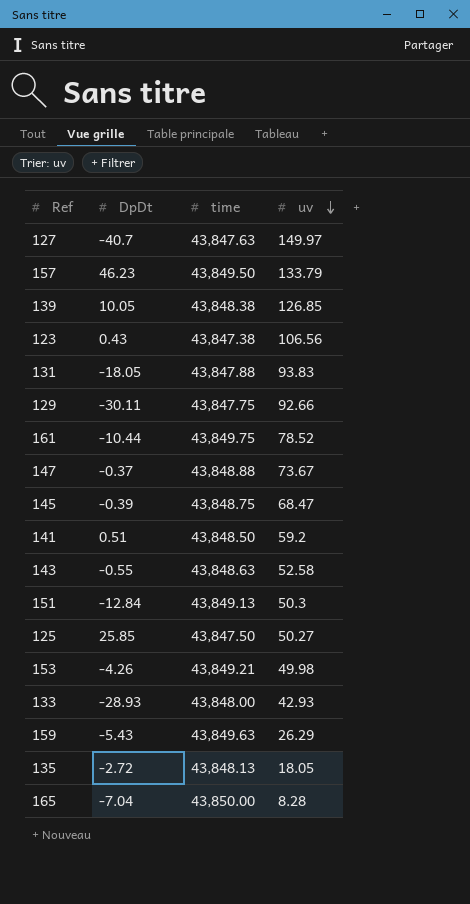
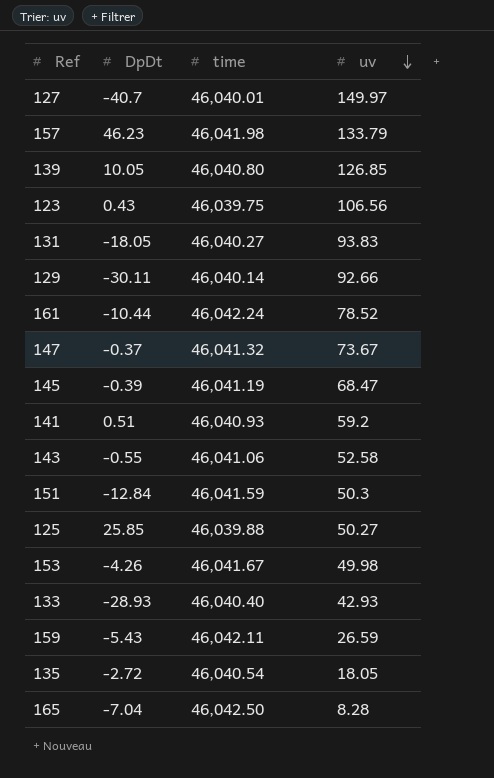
127 | time: 43,847.63 -> 46,040.01
157 | time: 43,849.50 -> 46,041.98
139 | time: 43,848.38 -> 46,040.80
123 | time: 43,847.38 -> 46,039.75
131 | time: 43,847.88 -> 46,040.27
129 | time: 43,847.75 -> 46,040.14
161 | time: 43,849.75 -> 46,042.24
147 | time: 43,848.88 -> 46,041.32
145 | time: 43,848.75 -> 46,041.19
141 | time: 43,848.50 -> 46,040.93
143 | time: 43,848.63 -> 46,041.06
151 | time: 43,849.13 -> 46,041.59
125 | time: 43,847.50 -> 46,039.88
153 | time: 43,849.21 -> 46,041.67
133 | time: 43,848.00 -> 46,040.40
159 | time: 43,849.63 -> 46,042.11
159 | uv: 26.29 -> 26.59
135 | time: 43,848.13 -> 46,040.54
165 | time: 43,850.00 -> 46,042.50

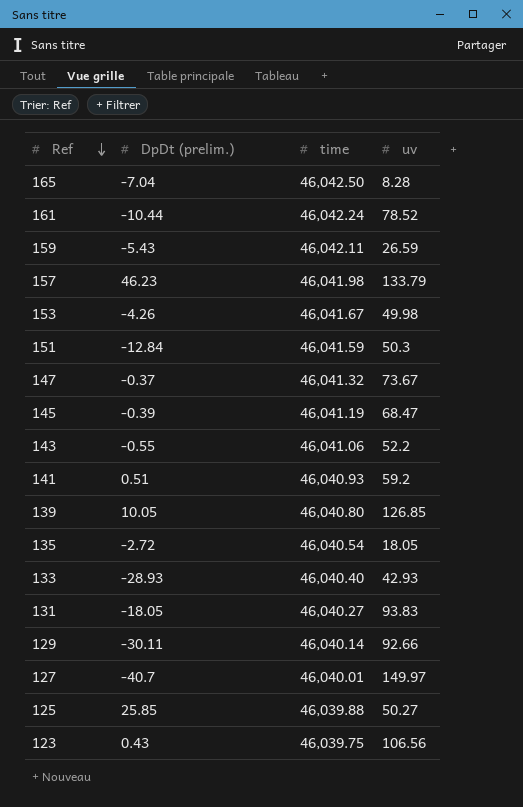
row order: uv descending -> Ref descending
column name: DpDt -> DpDt (prelim.)
143 | uv: 52.58 -> 52.2

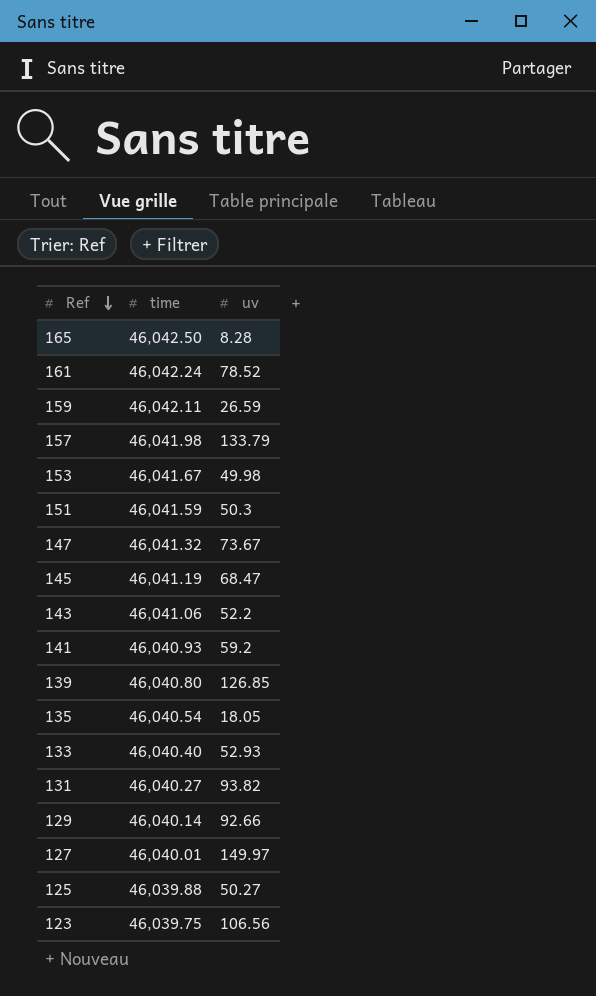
column DpDt (prelim.) | position: 2 -> none
133 | uv: 42.93 -> 52.93
131 | uv: 93.83 -> 93.82

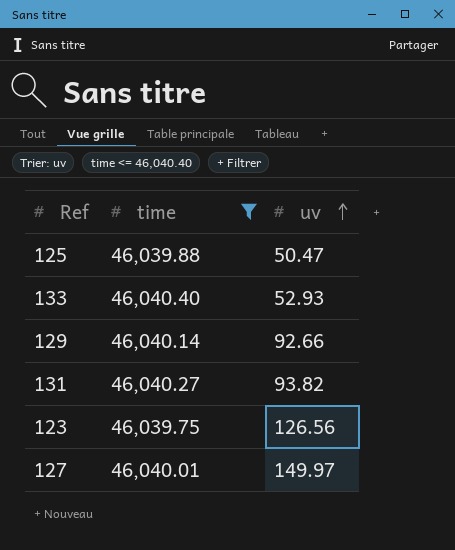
filter: none -> time <= 46,040.40
row order: Ref descending -> uv ascending
125 | uv: 50.27 -> 50.47
123 | uv: 106.56 -> 126.56

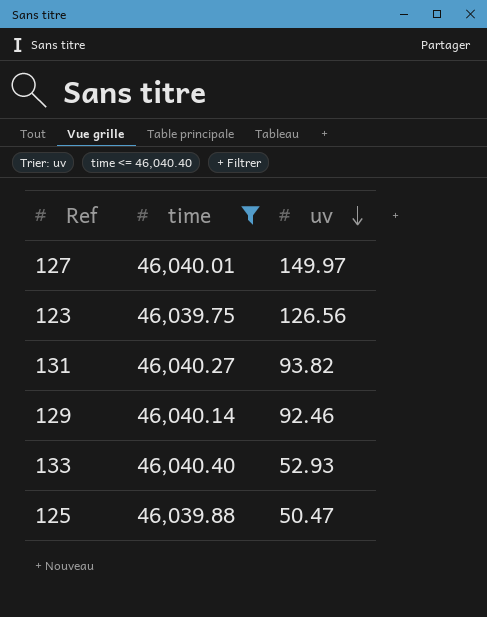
row order: uv ascending -> uv descending
129 | uv: 92.66 -> 92.46

